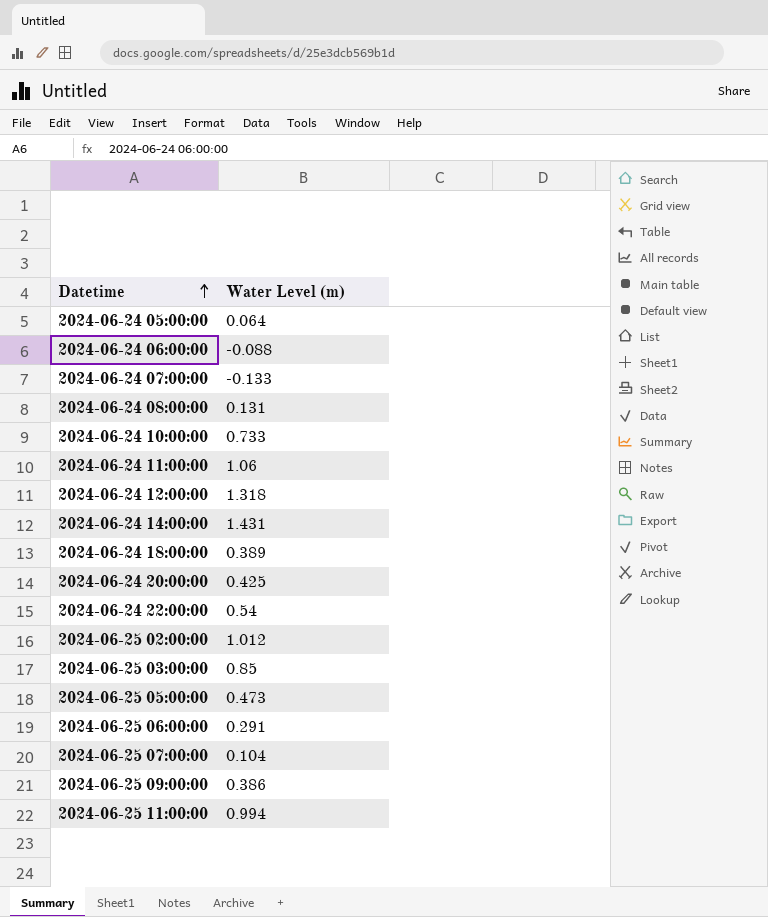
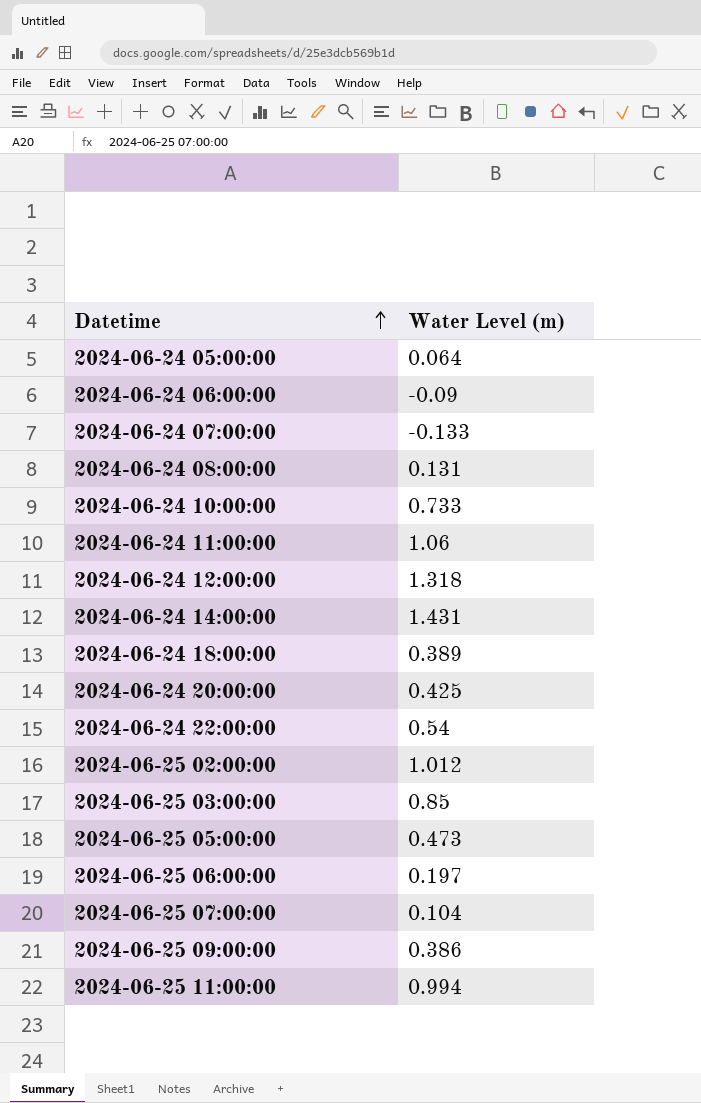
2024-06-24 06:00:00 | Water Level (m): -0.088 -> -0.09
2024-06-25 06:00:00 | Water Level (m): 0.291 -> 0.197

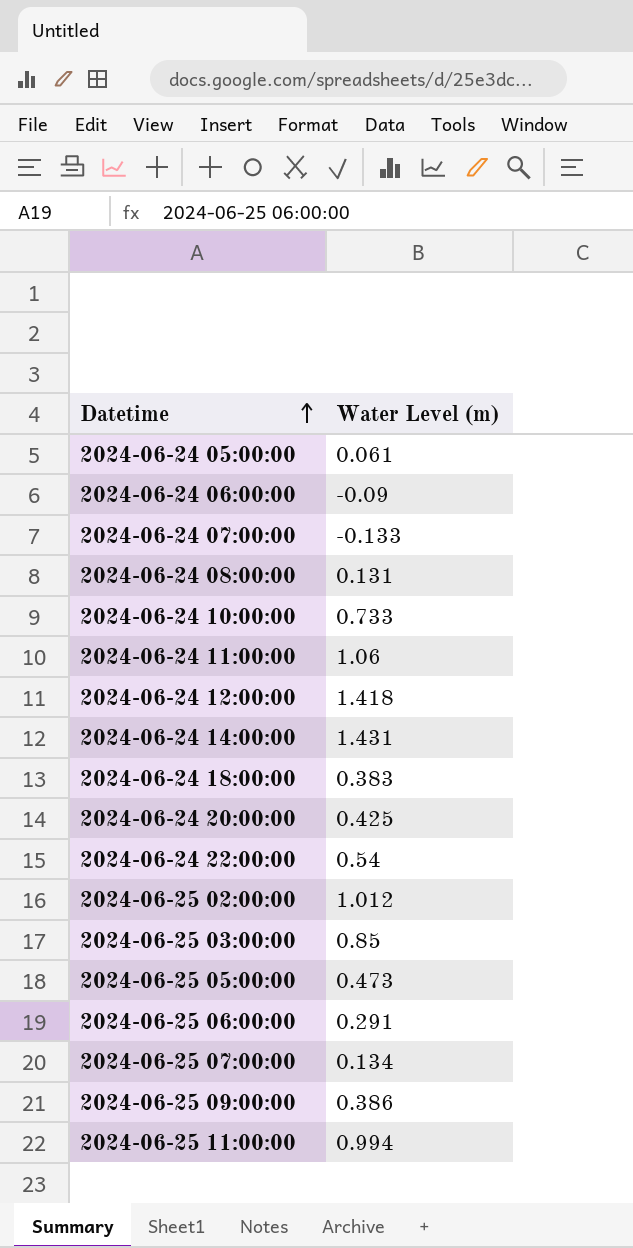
2024-06-24 05:00:00 | Water Level (m): 0.064 -> 0.061
2024-06-24 12:00:00 | Water Level (m): 1.318 -> 1.418
2024-06-24 18:00:00 | Water Level (m): 0.389 -> 0.383
2024-06-25 06:00:00 | Water Level (m): 0.197 -> 0.291
2024-06-25 07:00:00 | Water Level (m): 0.104 -> 0.134

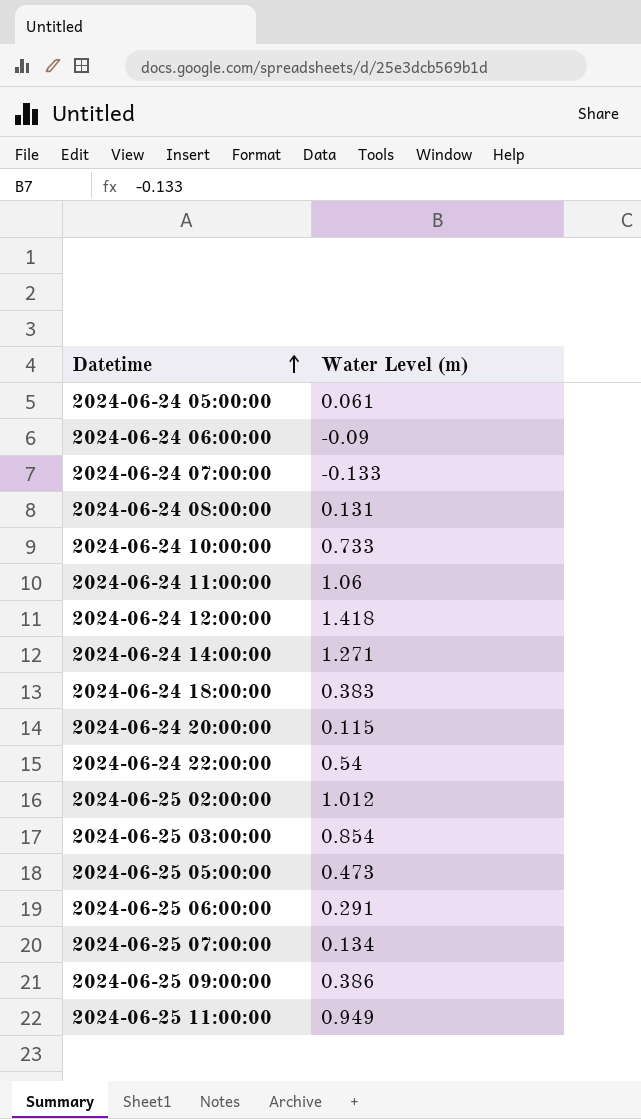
2024-06-24 14:00:00 | Water Level (m): 1.431 -> 1.271
2024-06-24 20:00:00 | Water Level (m): 0.425 -> 0.115
2024-06-25 03:00:00 | Water Level (m): 0.85 -> 0.854
2024-06-25 11:00:00 | Water Level (m): 0.994 -> 0.949

